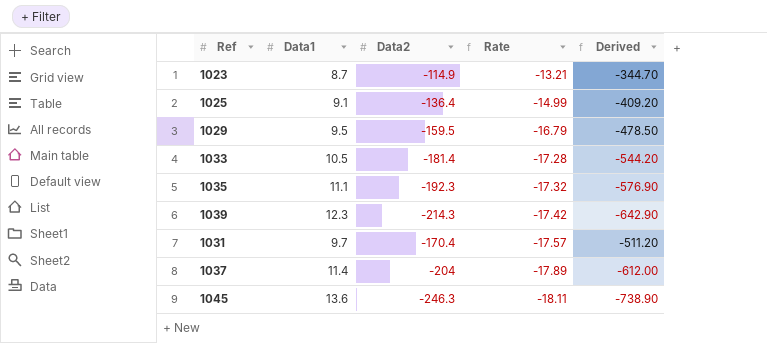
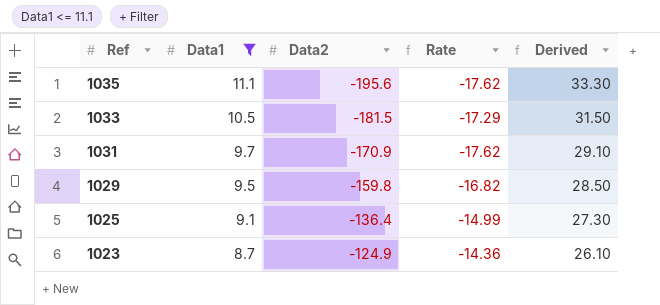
filter: none -> Data1 <= 11.1
row order: Rate descending -> Ref descending
column Derived | formula: [Data2] * 3 -> [Data1] * 3
1035 | Data2: -192.3 -> -195.6
1035 | Rate: -17.32 -> -17.62
1033 | Data2: -181.4 -> -181.5
1033 | Rate: -17.28 -> -17.29
1031 | Data2: -170.4 -> -170.9
1031 | Rate: -17.57 -> -17.62
1029 | Data2: -159.5 -> -159.8
1029 | Rate: -16.79 -> -16.82
1023 | Data2: -114.9 -> -124.9
1023 | Rate: -13.21 -> -14.36

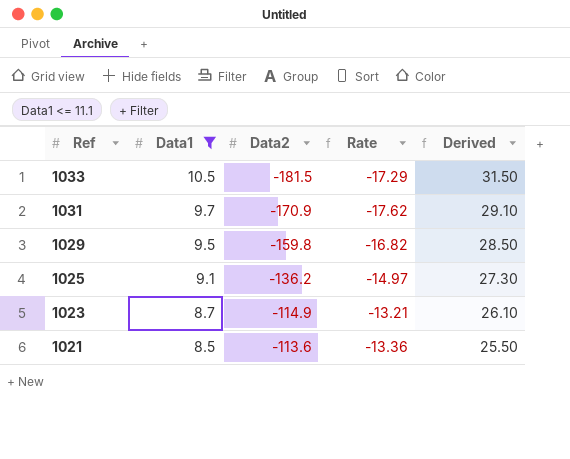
row 1035: 11.1 | -195.6 | -17.62 | 33.30 -> none
1025 | Data2: -136.4 -> -136.2
1025 | Rate: -14.99 -> -14.97
1023 | Data2: -124.9 -> -114.9
1023 | Rate: -14.36 -> -13.21
row 1021: none -> 8.5 | -113.6 | -13.36 | 25.50

